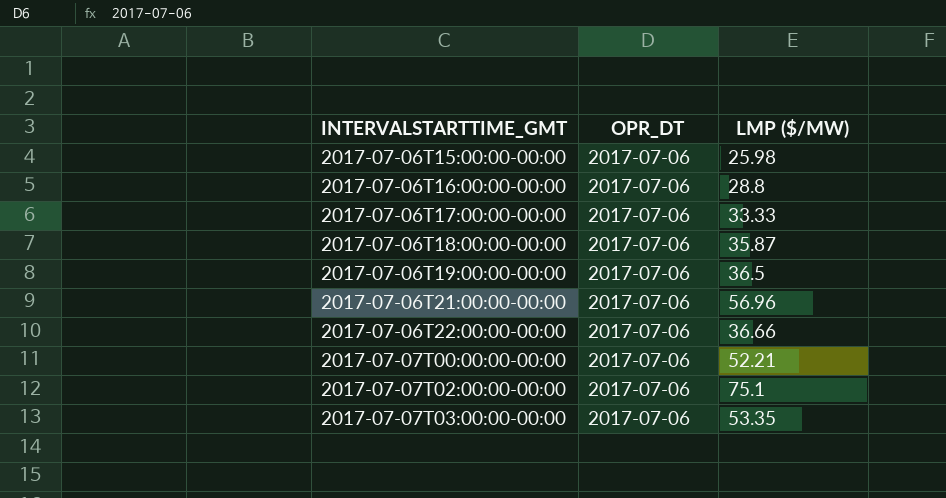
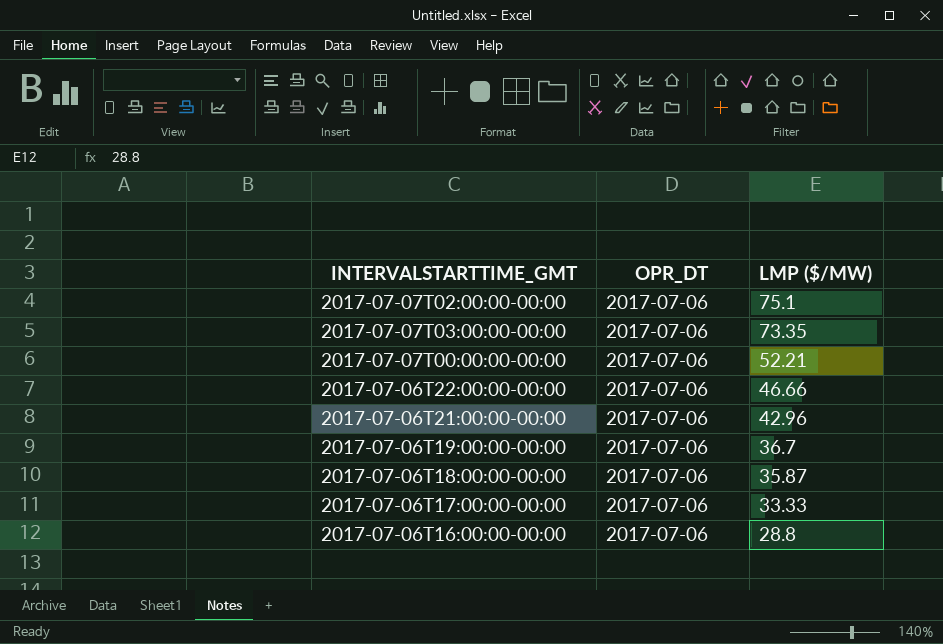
row order: INTERVALSTARTTIME_GMT ascending -> LMP ($/MW) descending
row 2017-07-06T15:00:00-00:00: 2017-07-06 | 25.98 -> none
2017-07-07T03:00:00-00:00 | LMP ($/MW): 53.35 -> 73.35
2017-07-06T22:00:00-00:00 | LMP ($/MW): 36.66 -> 46.66
2017-07-06T21:00:00-00:00 | LMP ($/MW): 56.96 -> 42.96
2017-07-06T19:00:00-00:00 | LMP ($/MW): 36.5 -> 36.7

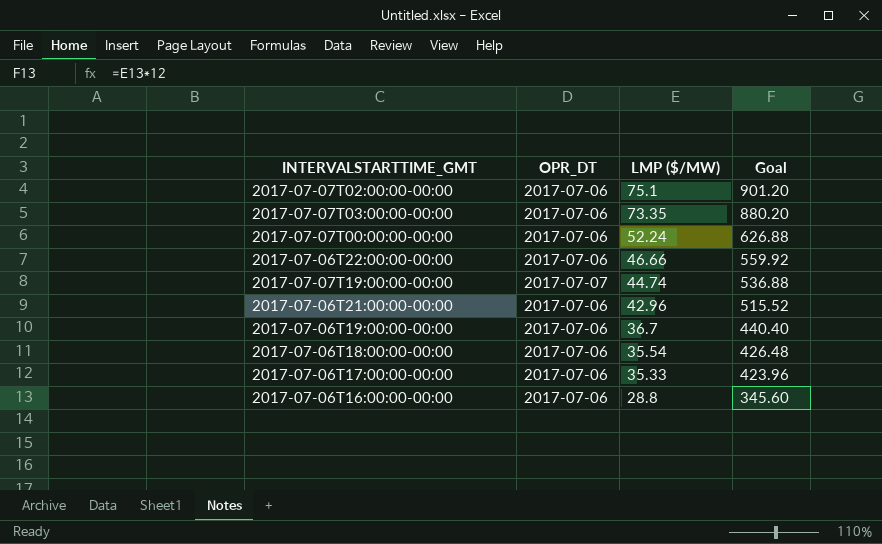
column Goal | formula: none -> [LMP ($/MW)] * 12
2017-07-07T00:00:00-00:00 | LMP ($/MW): 52.21 -> 52.24
row 2017-07-07T19:00:00-00:00: none -> 2017-07-07 | 44.74 | 536.88
2017-07-06T18:00:00-00:00 | LMP ($/MW): 35.87 -> 35.54
2017-07-06T17:00:00-00:00 | LMP ($/MW): 33.33 -> 35.33

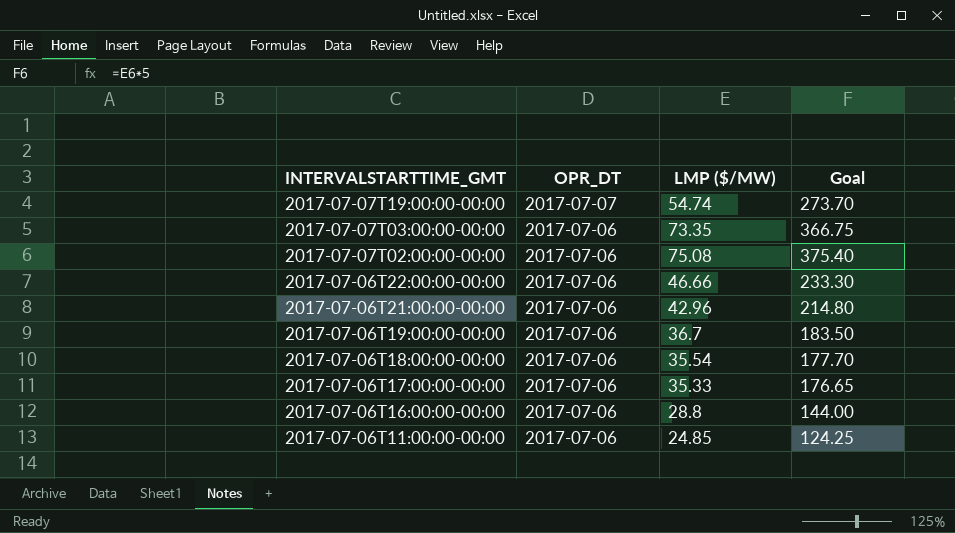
row order: LMP ($/MW) descending -> INTERVALSTARTTIME_GMT descending
column Goal | formula: [LMP ($/MW)] * 12 -> [LMP ($/MW)] * 5
row 2017-07-07T00:00:00-00:00: 2017-07-06 | 52.24 | 626.88 -> none
2017-07-07T19:00:00-00:00 | LMP ($/MW): 44.74 -> 54.74
2017-07-07T02:00:00-00:00 | LMP ($/MW): 75.1 -> 75.08
row 2017-07-06T11:00:00-00:00: none -> 2017-07-06 | 24.85 | 124.25

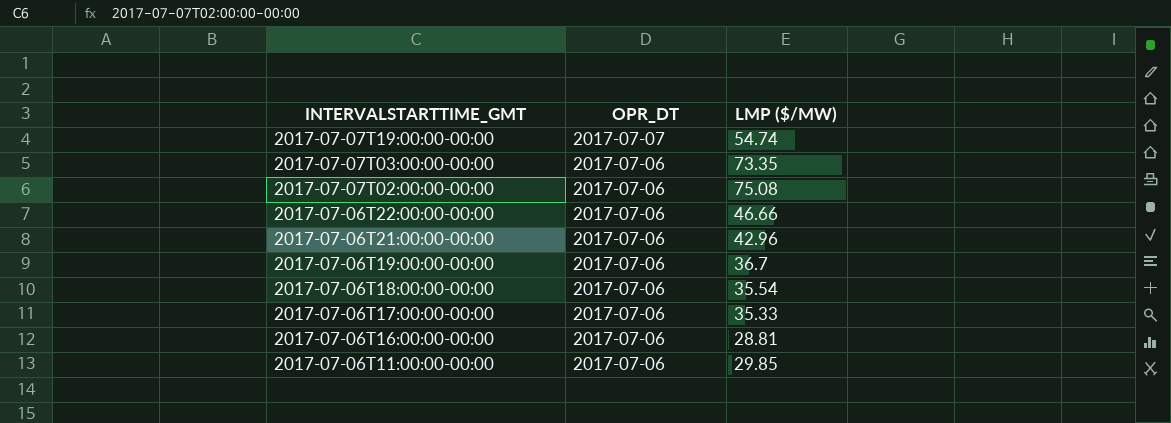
column Goal | formula: [LMP ($/MW)] * 5 -> none
2017-07-06T16:00:00-00:00 | LMP ($/MW): 28.8 -> 28.81
2017-07-06T11:00:00-00:00 | LMP ($/MW): 24.85 -> 29.85

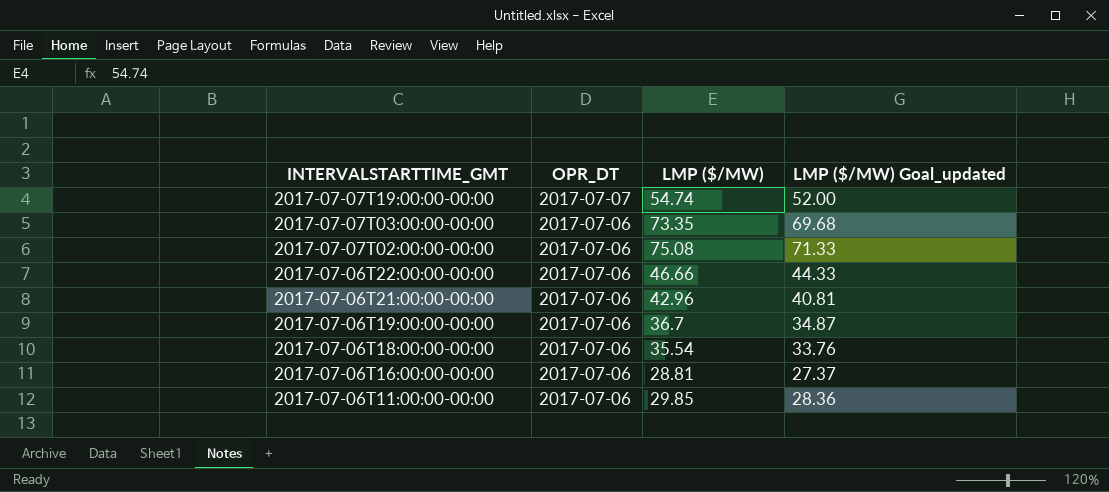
column LMP ($/MW) Goal_updated | formula: none -> [LMP ($/MW)] * 0.95
row 2017-07-06T17:00:00-00:00: 2017-07-06 | 35.33 -> none

